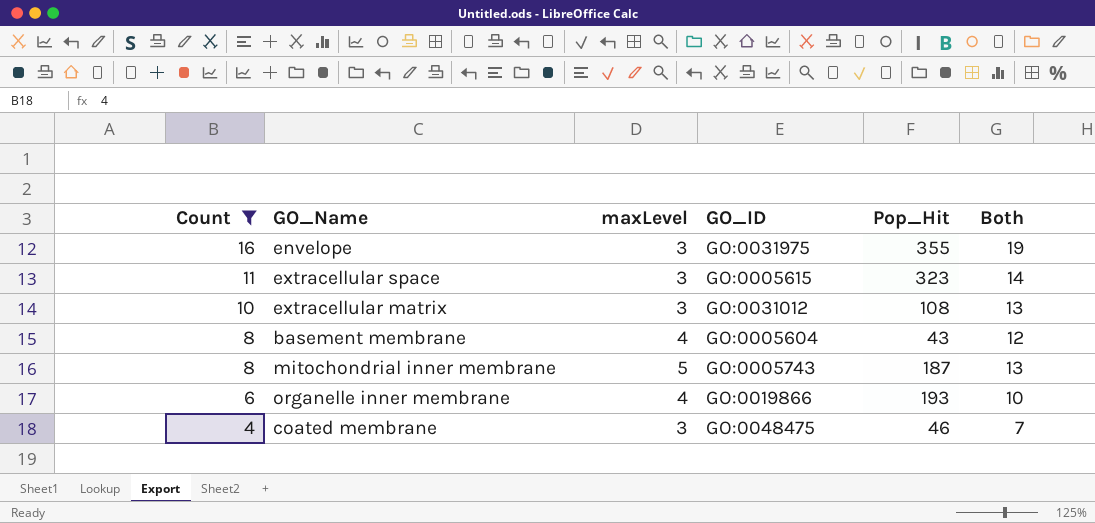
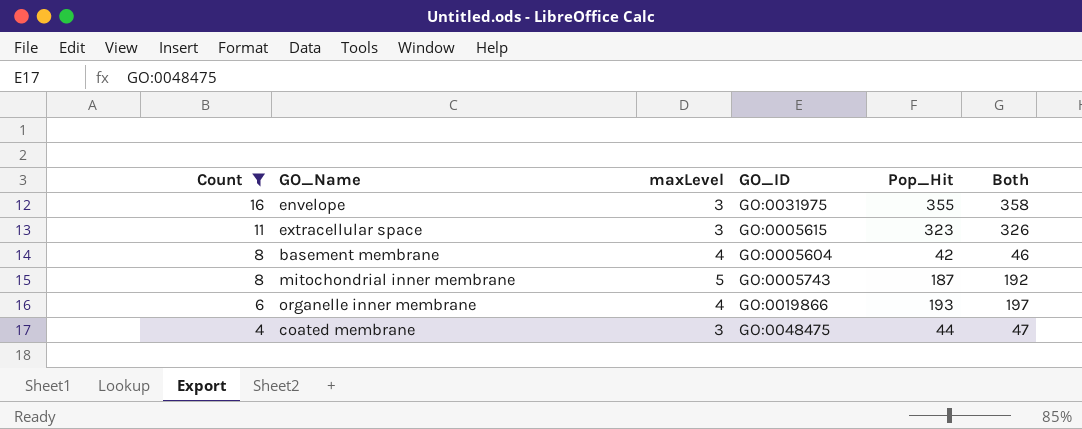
column Both | formula: [Count] + [maxLevel] -> [maxLevel] + [Pop_Hit]
row extracellular matrix: 10 | 3 | GO:0031012 | 108 | 13 -> none
basement membrane | Pop_Hit: 43 -> 42
coated membrane | Pop_Hit: 46 -> 44

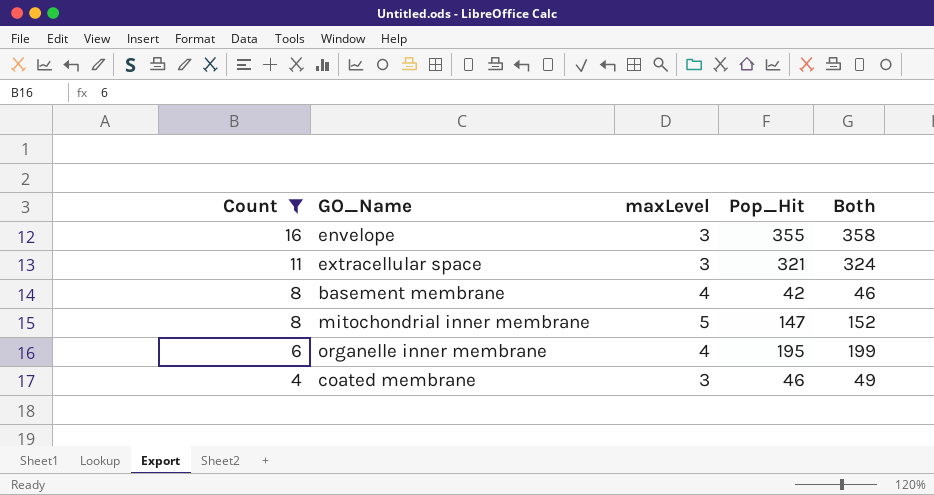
column GO_ID | position: 4 -> none
extracellular space | Pop_Hit: 323 -> 321
extracellular space | Both: 326 -> 324
mitochondrial inner membrane | Pop_Hit: 187 -> 147
mitochondrial inner membrane | Both: 192 -> 152
organelle inner membrane | Pop_Hit: 193 -> 195
organelle inner membrane | Both: 197 -> 199
coated membrane | Pop_Hit: 44 -> 46
coated membrane | Both: 47 -> 49

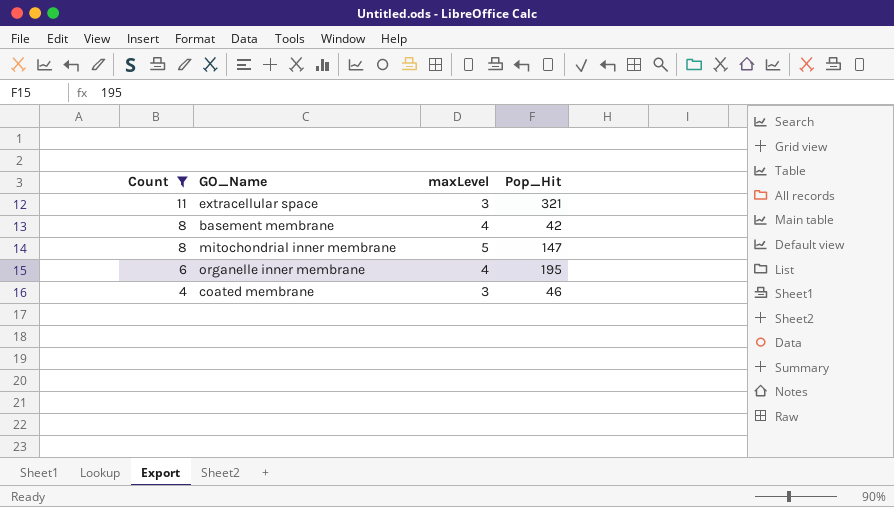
column Both | formula: [maxLevel] + [Pop_Hit] -> none
row envelope: 16 | 3 | 355 | 358 -> none

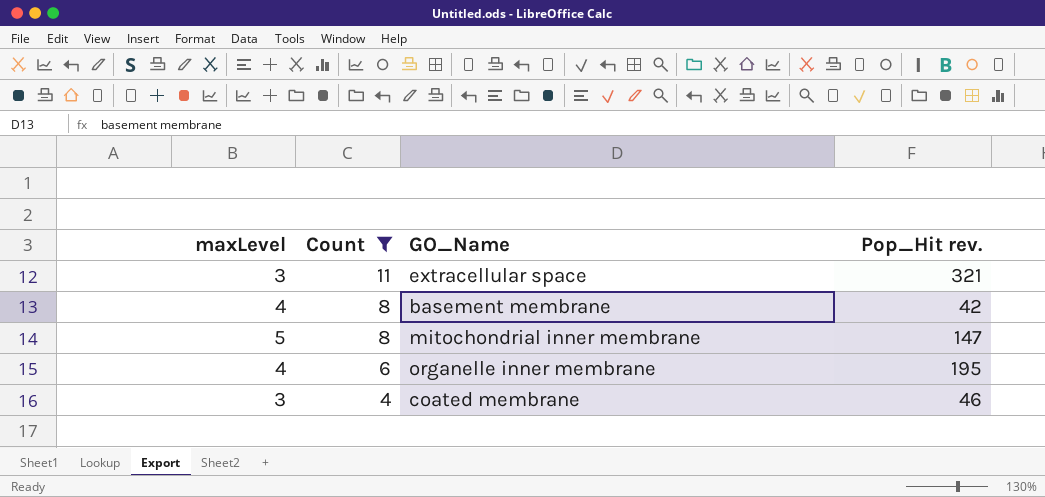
column maxLevel | position: 3 -> 1
column name: Pop_Hit -> Pop_Hit rev.

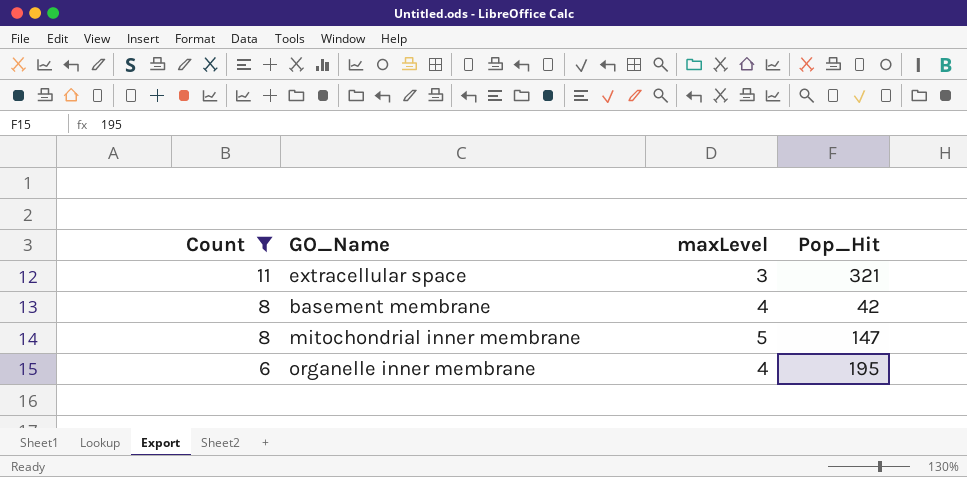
column maxLevel | position: 1 -> 3
column name: Pop_Hit rev. -> Pop_Hit
row coated membrane: 3 | 4 | 46 -> none

